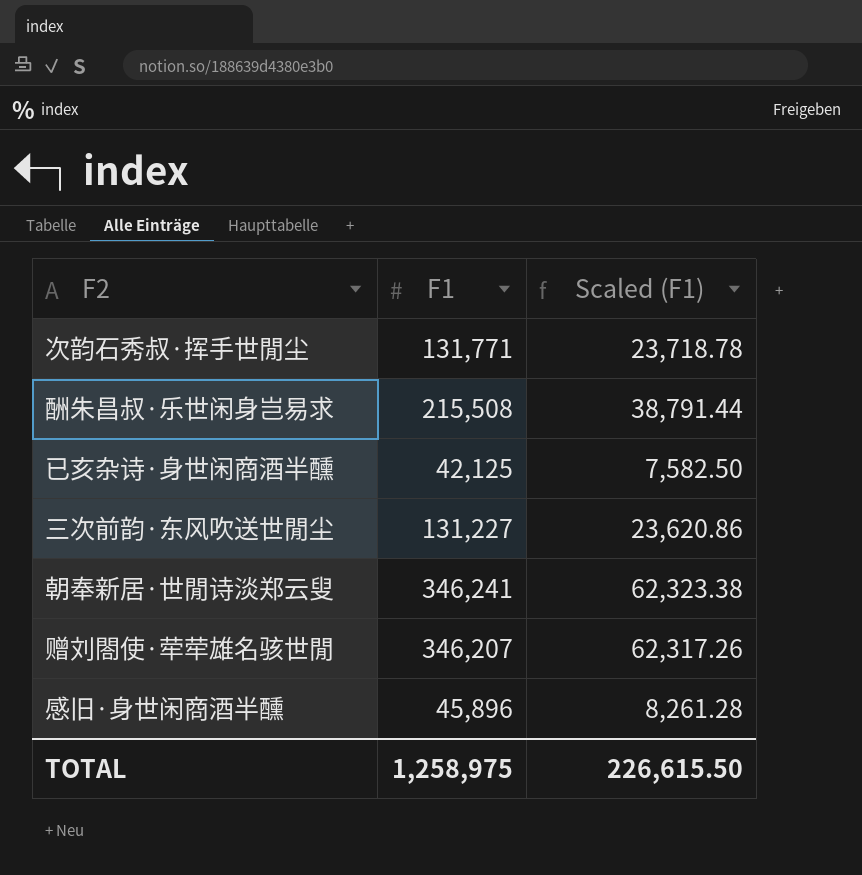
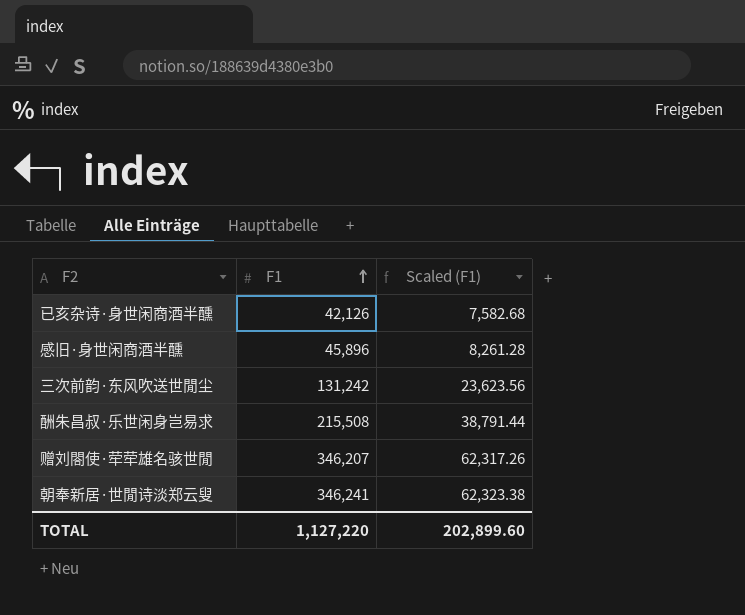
row order: none -> F1 ascending
row 次韵石秀叔·挥手世閒尘: 131,771 | 23,718.78 -> none
已亥杂诗·身世闲商酒半醺 | F1: 42,125 -> 42,126
已亥杂诗·身世闲商酒半醺 | Scaled (F1): 7,582.50 -> 7,582.68
三次前韵·东风吹送世閒尘 | F1: 131,227 -> 131,242
三次前韵·东风吹送世閒尘 | Scaled (F1): 23,620.86 -> 23,623.56
TOTAL | F1: 1,258,975 -> 1,127,220
TOTAL | Scaled (F1): 226,615.50 -> 202,899.60

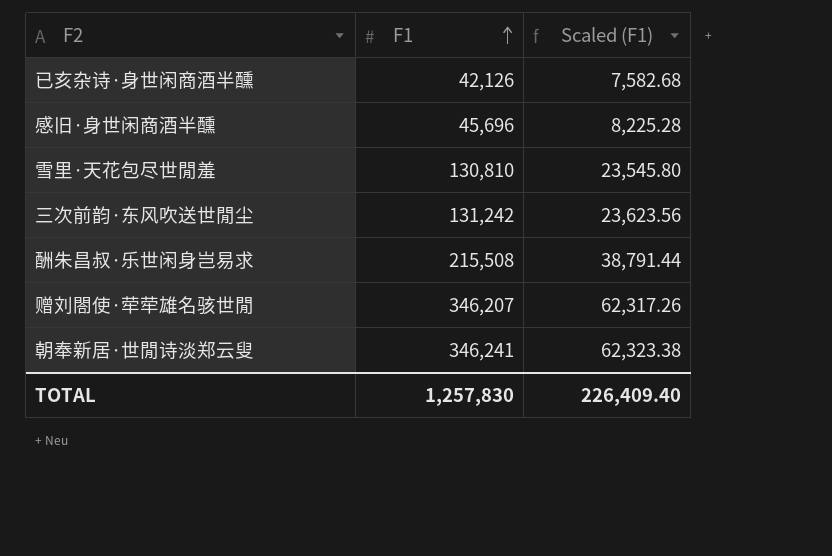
感旧·身世闲商酒半醺 | F1: 45,896 -> 45,696
感旧·身世闲商酒半醺 | Scaled (F1): 8,261.28 -> 8,225.28
row 雪里·天花包尽世閒羞: none -> 130,810 | 23,545.80
TOTAL | F1: 1,127,220 -> 1,257,830
TOTAL | Scaled (F1): 202,899.60 -> 226,409.40

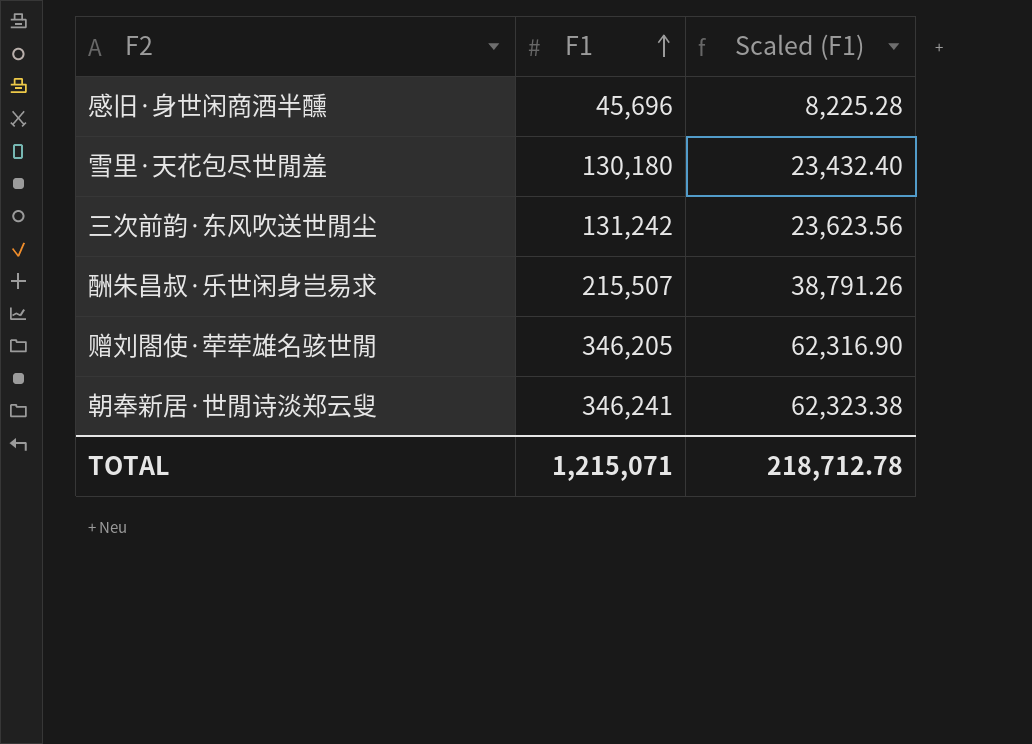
row 已亥杂诗·身世闲商酒半醺: 42,126 | 7,582.68 -> none
雪里·天花包尽世閒羞 | F1: 130,810 -> 130,180
雪里·天花包尽世閒羞 | Scaled (F1): 23,545.80 -> 23,432.40
酬朱昌叔·乐世闲身岂易求 | F1: 215,508 -> 215,507
酬朱昌叔·乐世闲身岂易求 | Scaled (F1): 38,791.44 -> 38,791.26
赠刘閤使·荦荦雄名骇世閒 | F1: 346,207 -> 346,205
赠刘閤使·荦荦雄名骇世閒 | Scaled (F1): 62,317.26 -> 62,316.90
TOTAL | F1: 1,257,830 -> 1,215,071
TOTAL | Scaled (F1): 226,409.40 -> 218,712.78

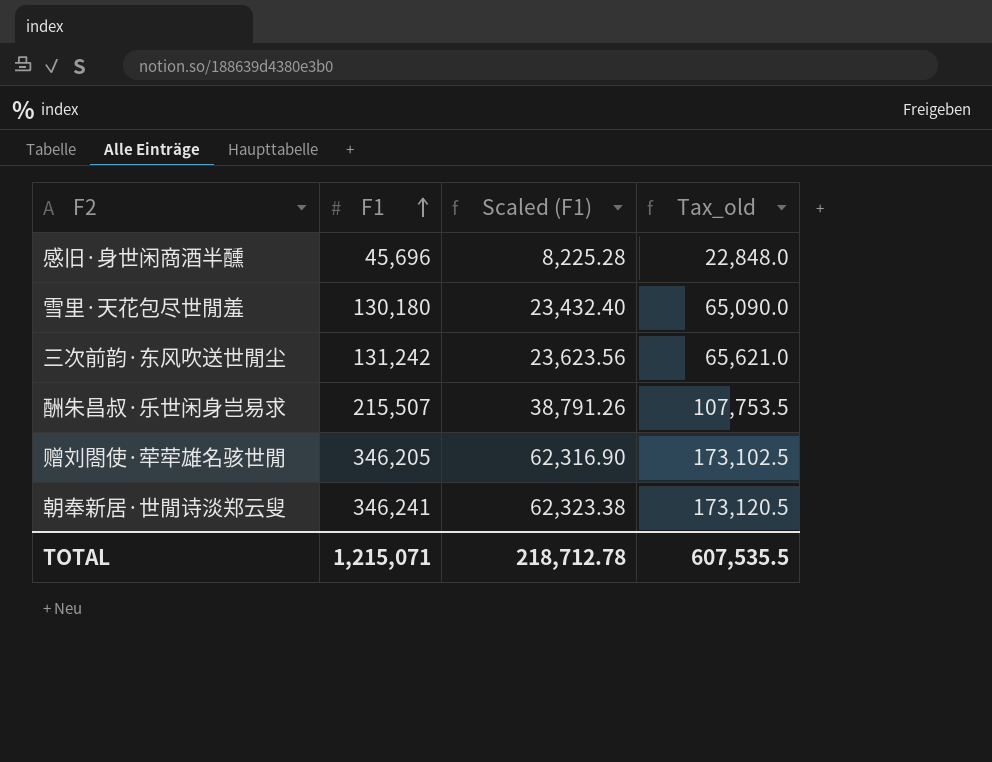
column Tax_old | formula: none -> [F1] * 0.5

